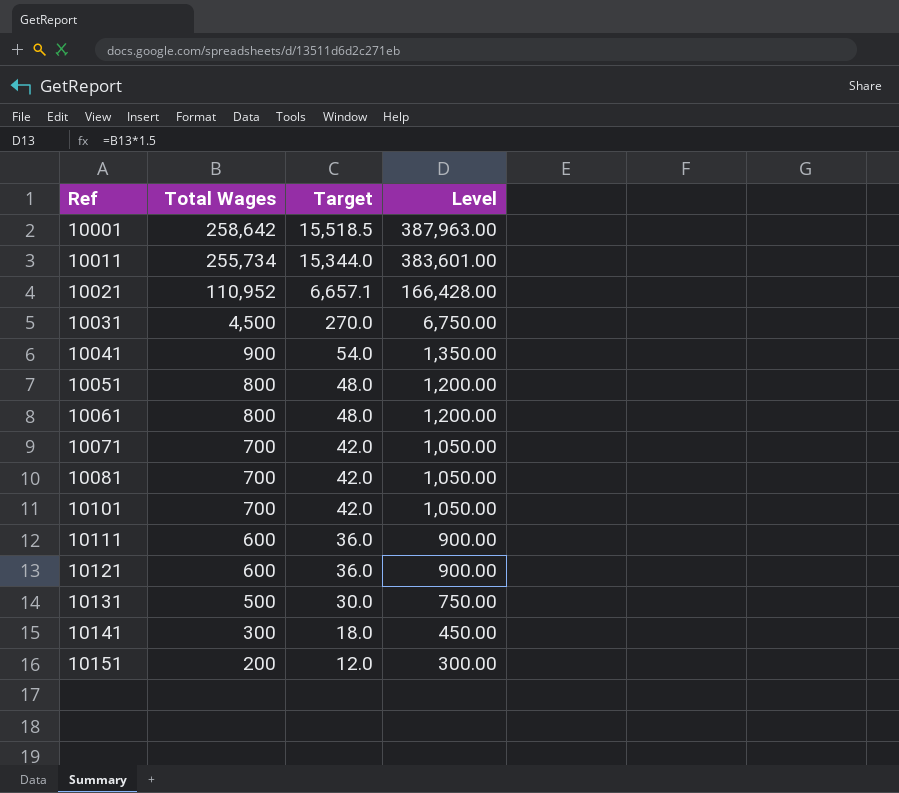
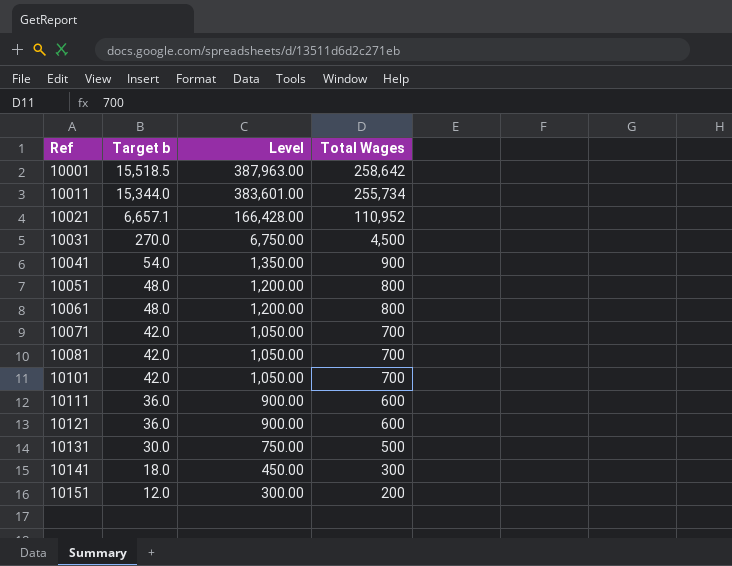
column name: Target -> Target b
column Total Wages | position: 2 -> 4

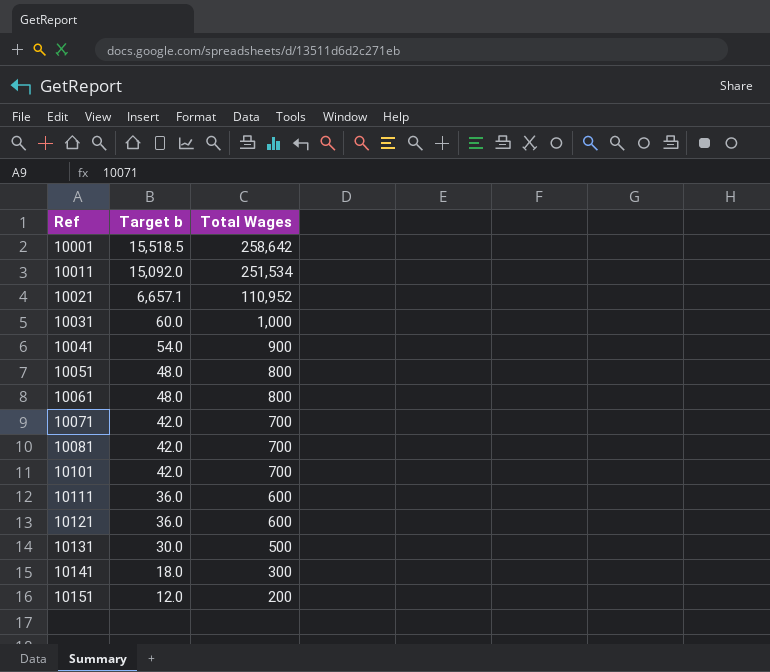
column Level | formula: [Total Wages] * 1.5 -> none
10011 | Target b: 15,344.0 -> 15,092.0
10011 | Total Wages: 255,734 -> 251,534
10031 | Target b: 270.0 -> 60.0
10031 | Total Wages: 4,500 -> 1,000

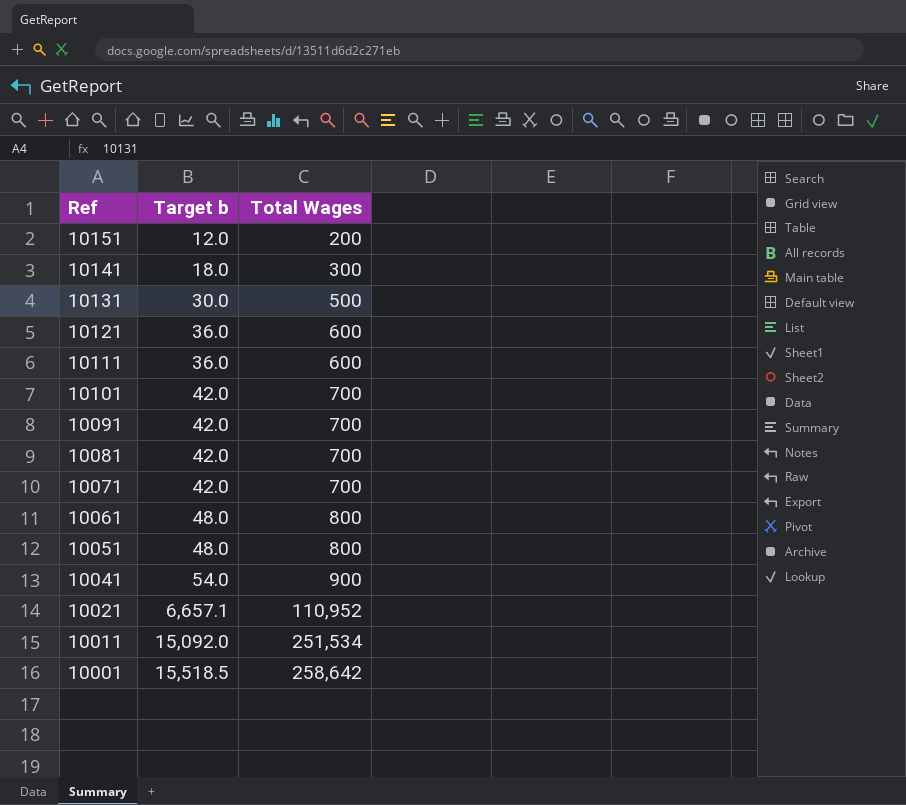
row order: Ref ascending -> Ref descending
row 10031: 60.0 | 1,000 -> none
row 10091: none -> 42.0 | 700

